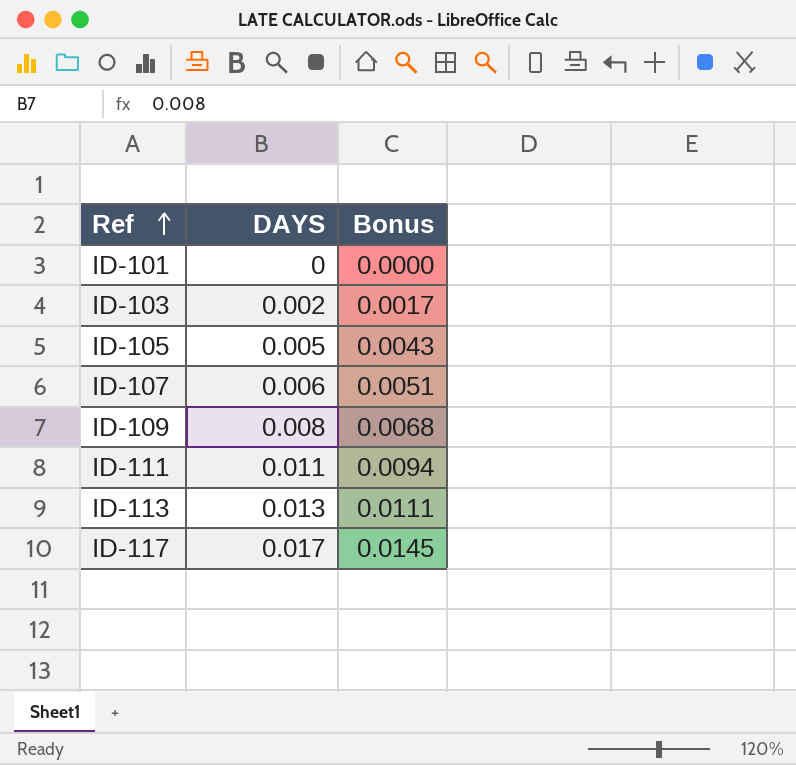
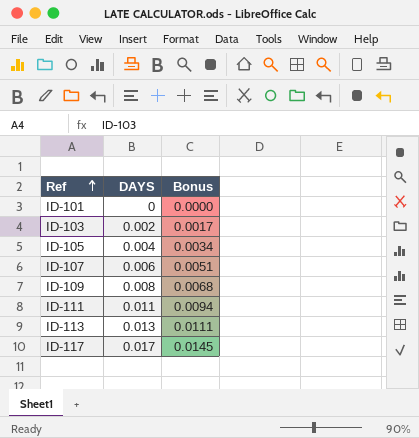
ID-105 | DAYS: 0.005 -> 0.004
ID-105 | Bonus: 0.0043 -> 0.0034

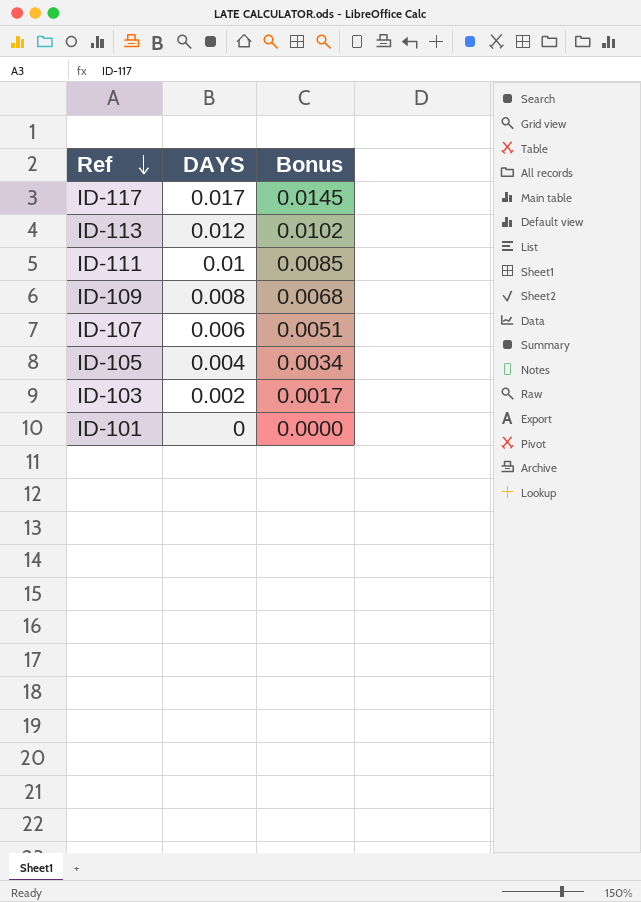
row order: Ref ascending -> Ref descending
ID-113 | DAYS: 0.013 -> 0.012
ID-113 | Bonus: 0.0111 -> 0.0102
ID-111 | DAYS: 0.011 -> 0.01
ID-111 | Bonus: 0.0094 -> 0.0085

